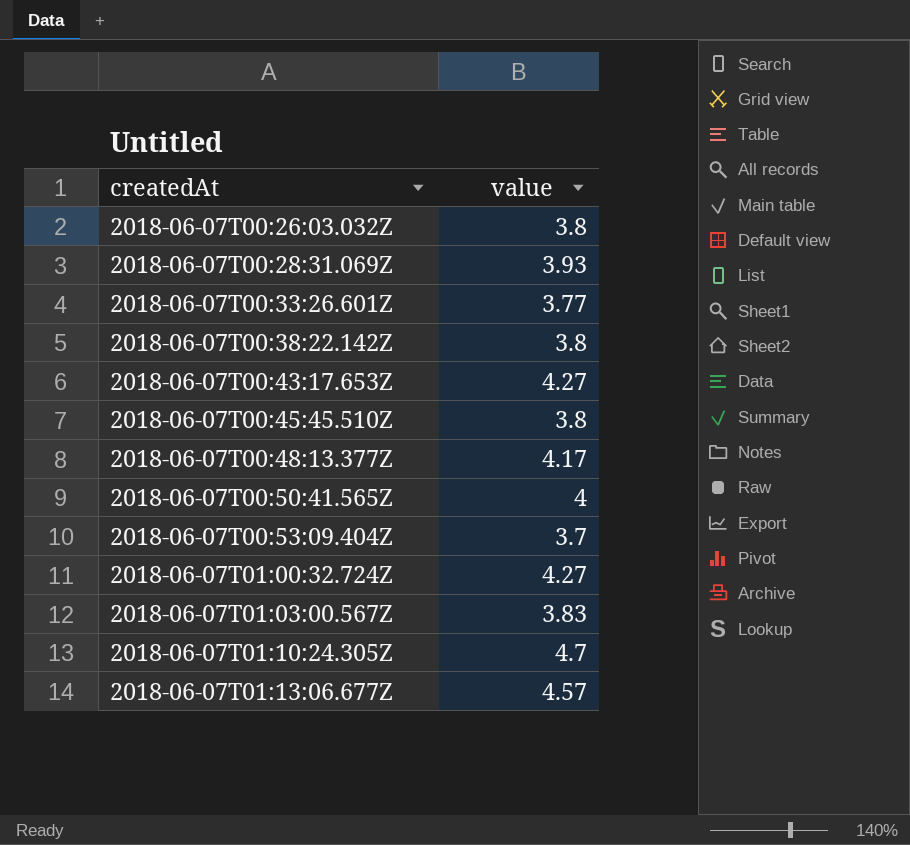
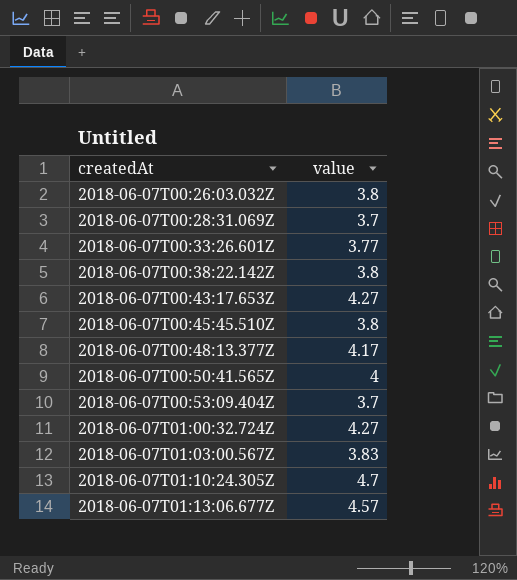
2018-06-07T00:28:31.069Z | value: 3.93 -> 3.7

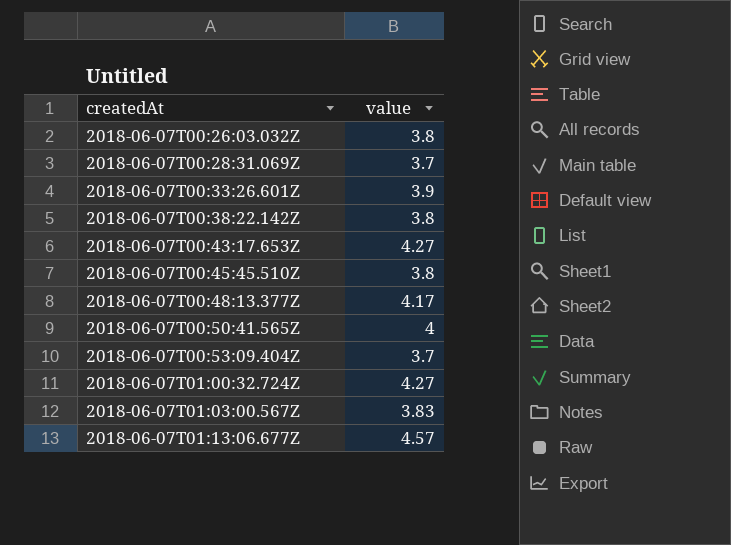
row 2018-06-07T01:10:24.305Z: 4.7 -> none
2018-06-07T00:33:26.601Z | value: 3.77 -> 3.9

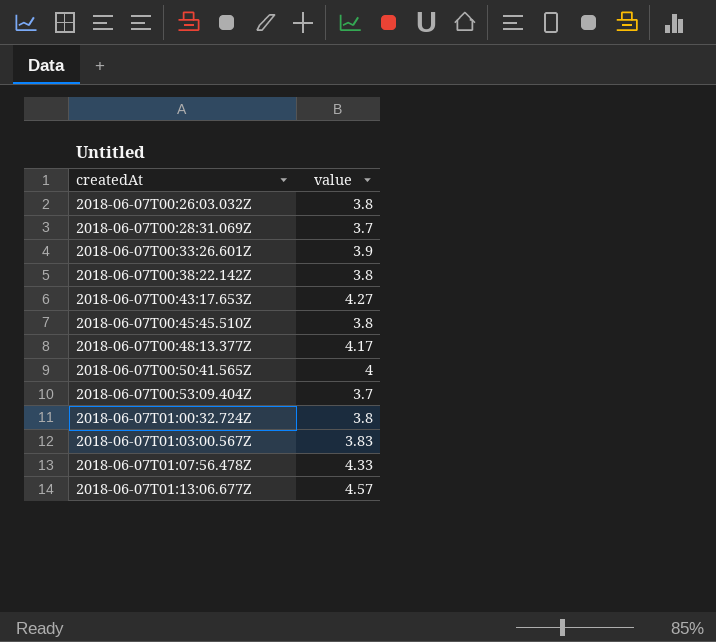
2018-06-07T01:00:32.724Z | value: 4.27 -> 3.8
row 2018-06-07T01:07:56.478Z: none -> 4.33

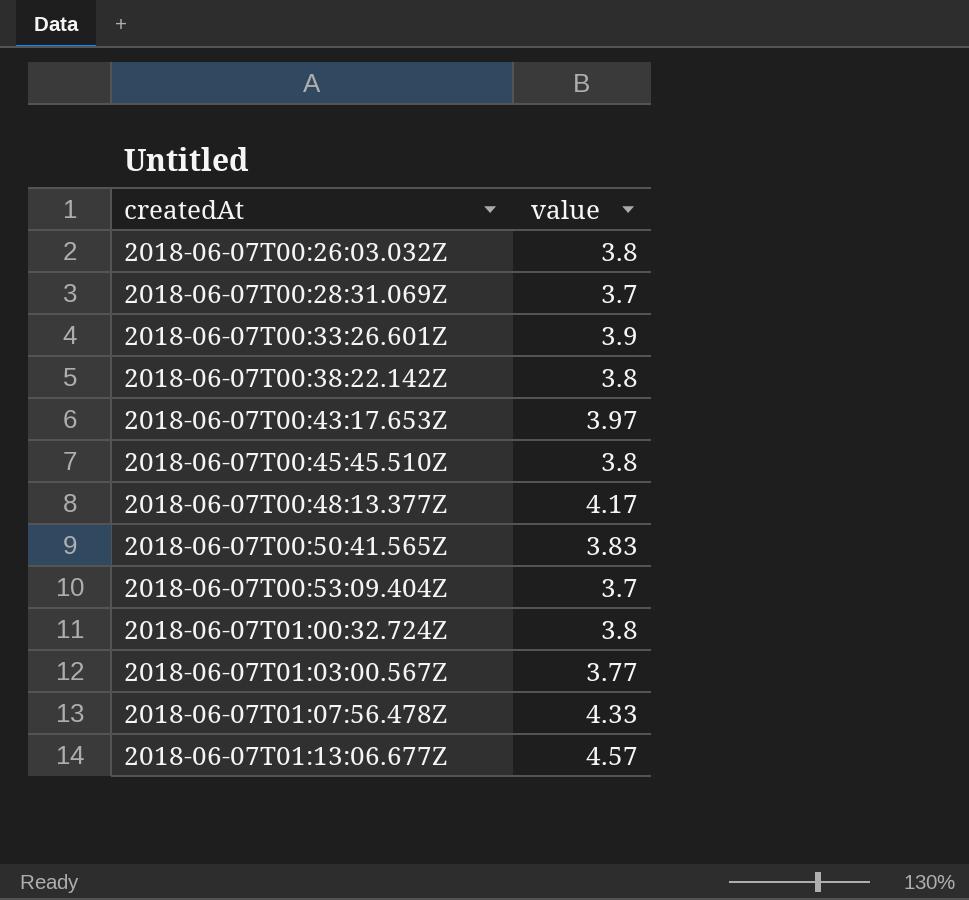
2018-06-07T00:43:17.653Z | value: 4.27 -> 3.97
2018-06-07T00:50:41.565Z | value: 4 -> 3.83
2018-06-07T01:03:00.567Z | value: 3.83 -> 3.77

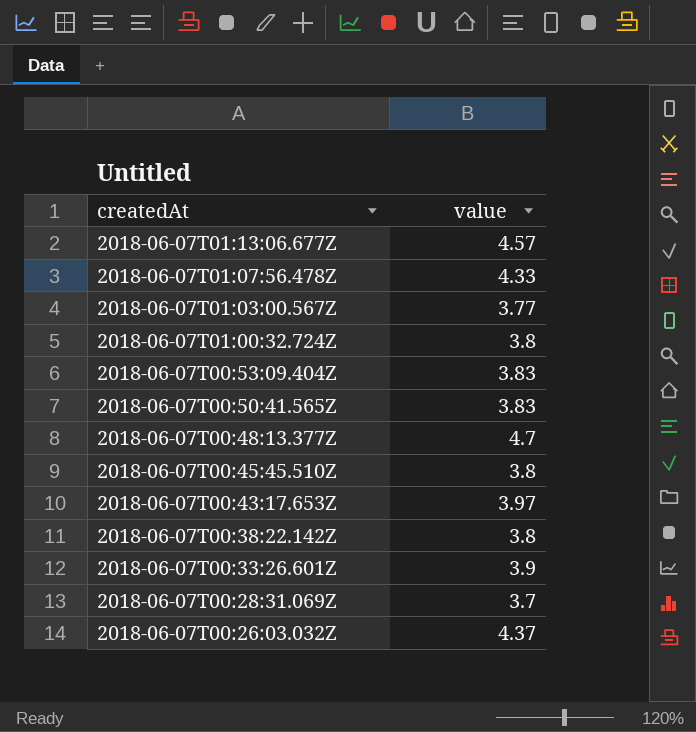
row order: createdAt ascending -> createdAt descending
2018-06-07T00:53:09.404Z | value: 3.7 -> 3.83
2018-06-07T00:48:13.377Z | value: 4.17 -> 4.7
2018-06-07T00:26:03.032Z | value: 3.8 -> 4.37

